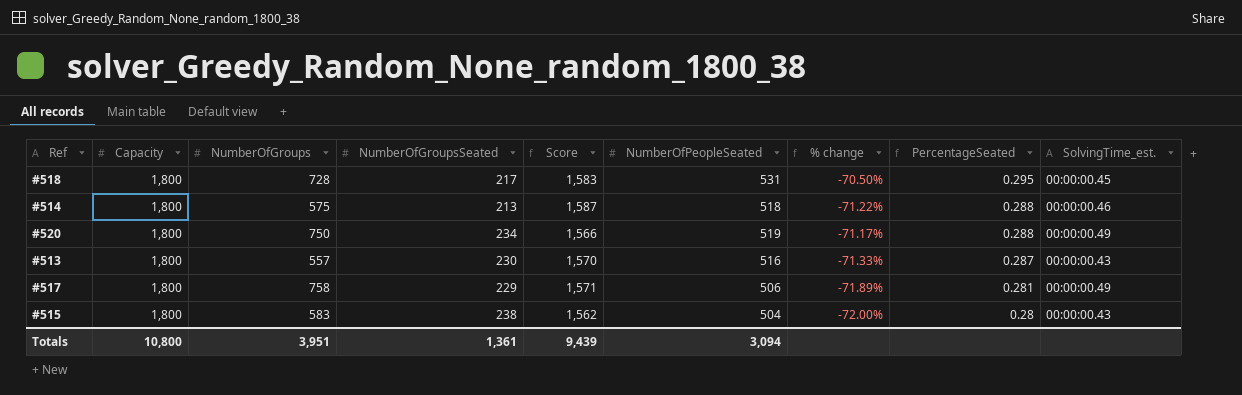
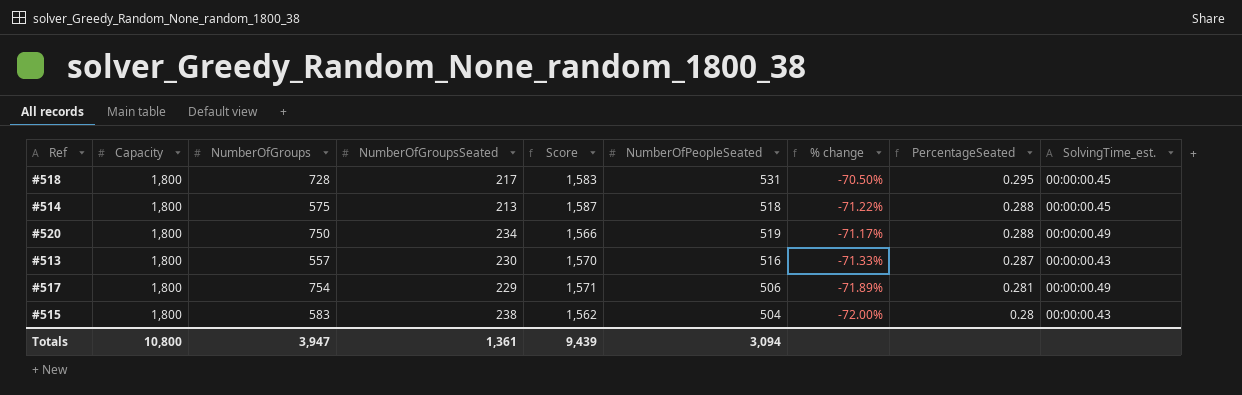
#514 | SolvingTime_est.: 00:00:00.46 -> 00:00:00.45
#517 | NumberOfGroups: 758 -> 754
Totals | NumberOfGroups: 3,951 -> 3,947

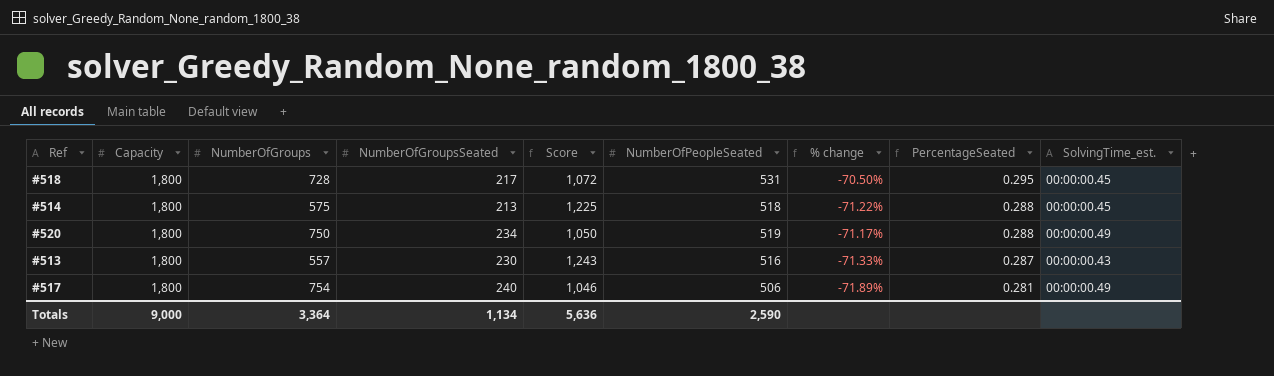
column Score | formula: [Capacity] - [NumberOfGroupsSeated] -> [Capacity] - [NumberOfGroups]
row #515: 1,800 | 583 | 238 | 1,562 | 504 | -72.00% | 0.28 | 00:00:00.43 -> none
#517 | NumberOfGroupsSeated: 229 -> 240
Totals | Capacity: 10,800 -> 9,000
Totals | NumberOfGroups: 3,947 -> 3,364
Totals | NumberOfGroupsSeated: 1,361 -> 1,134
Totals | Score: 9,439 -> 5,636
Totals | NumberOfPeopleSeated: 3,094 -> 2,590

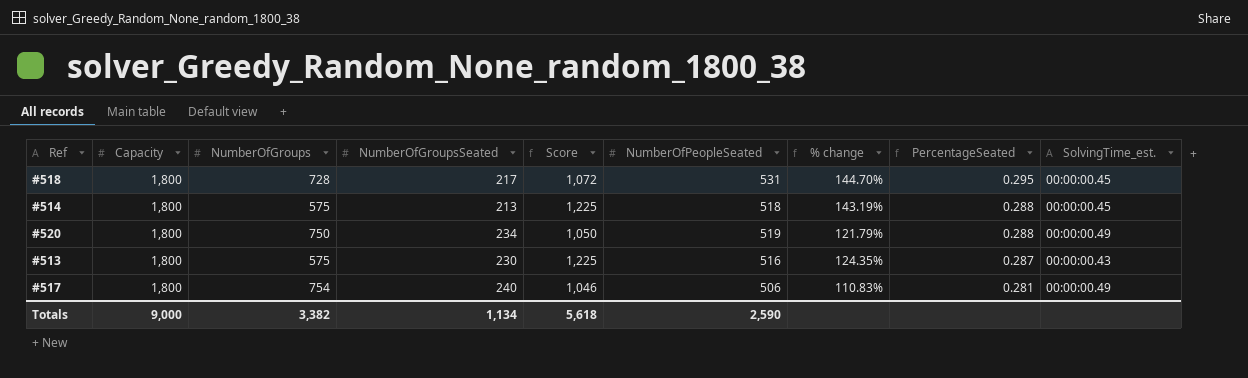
column % change | formula: ([NumberOfPeopleSeated] - [Capacity]) / [Capacity] -> ([NumberOfPeopleSeated] - [NumberOfGroupsSeated]) / [NumberOfGroupsSeated]
#513 | NumberOfGroups: 557 -> 575
#513 | Score: 1,243 -> 1,225
Totals | NumberOfGroups: 3,364 -> 3,382
Totals | Score: 5,636 -> 5,618

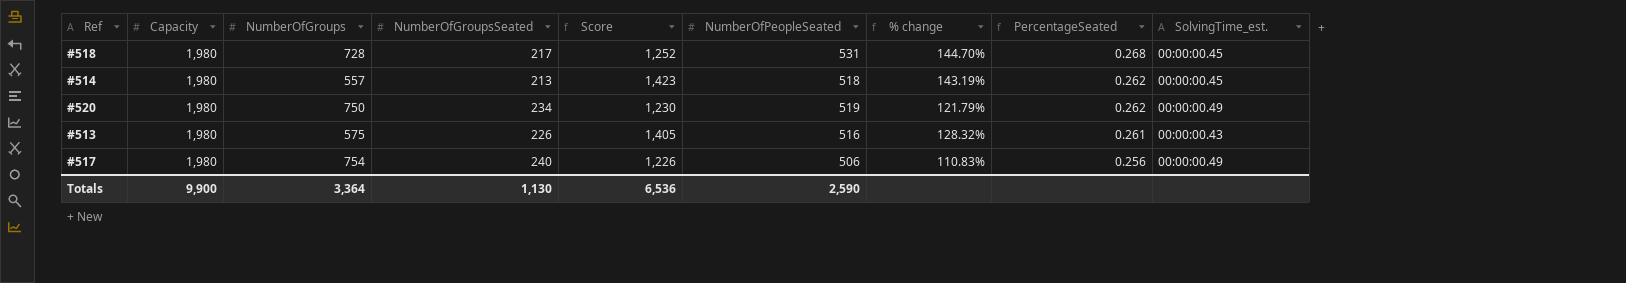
#518 | Capacity: 1,800 -> 1,980
#518 | Score: 1,072 -> 1,252
#518 | PercentageSeated: 0.295 -> 0.268
#514 | Capacity: 1,800 -> 1,980
#514 | NumberOfGroups: 575 -> 557
#514 | Score: 1,225 -> 1,423
#514 | PercentageSeated: 0.288 -> 0.262
#520 | Capacity: 1,800 -> 1,980
#520 | Score: 1,050 -> 1,230
#520 | PercentageSeated: 0.288 -> 0.262
#513 | Capacity: 1,800 -> 1,980
#513 | NumberOfGroupsSeated: 230 -> 226
#513 | Score: 1,225 -> 1,405
#513 | % change: 124.35% -> 128.32%
#513 | PercentageSeated: 0.287 -> 0.261
#517 | Capacity: 1,800 -> 1,980
#517 | Score: 1,046 -> 1,226
#517 | PercentageSeated: 0.281 -> 0.256
Totals | Capacity: 9,000 -> 9,900
Totals | NumberOfGroups: 3,382 -> 3,364
Totals | NumberOfGroupsSeated: 1,134 -> 1,130
Totals | Score: 5,618 -> 6,536

